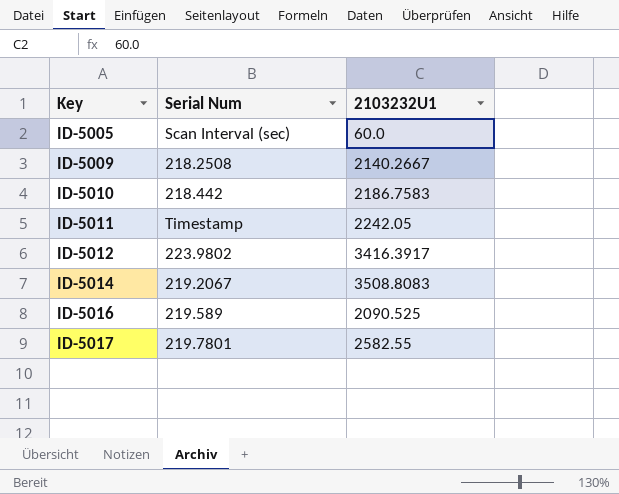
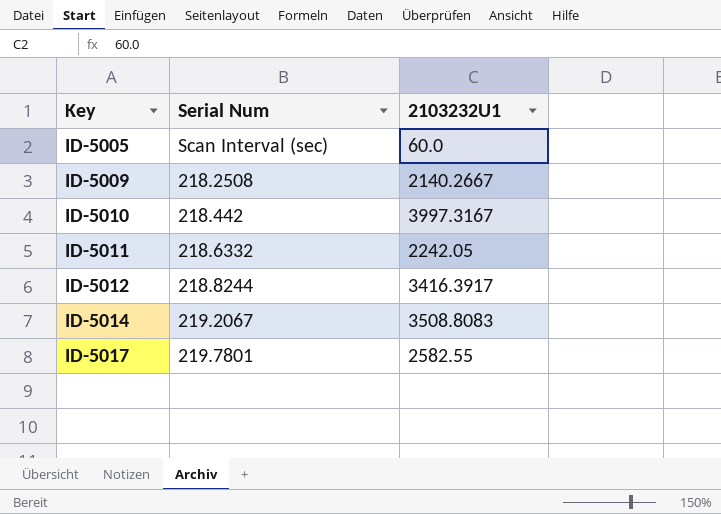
row ID-5016: 219.589 | 2090.525 -> none
ID-5010 | 2103232U1: 2186.7583 -> 3997.3167
ID-5011 | Serial Num: Timestamp -> 218.6332
ID-5012 | Serial Num: 223.9802 -> 218.8244

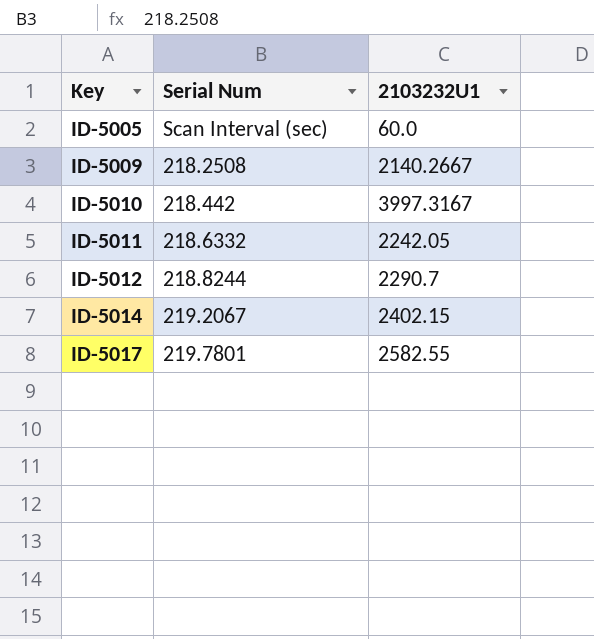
ID-5012 | 2103232U1: 3416.3917 -> 2290.7
ID-5014 | 2103232U1: 3508.8083 -> 2402.15

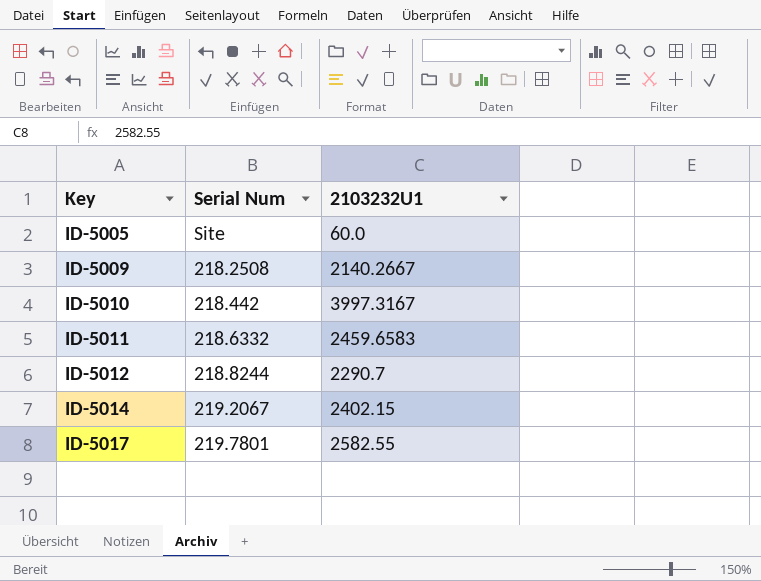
ID-5005 | Serial Num: Scan Interval (sec) -> Site
ID-5011 | 2103232U1: 2242.05 -> 2459.6583

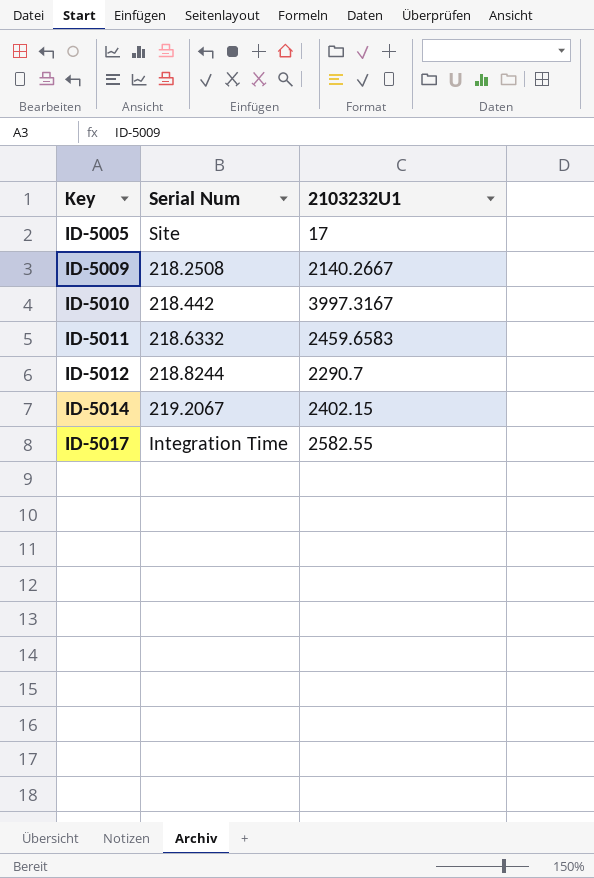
ID-5005 | 2103232U1: 60.0 -> 17
ID-5017 | Serial Num: 219.7801 -> Integration Time

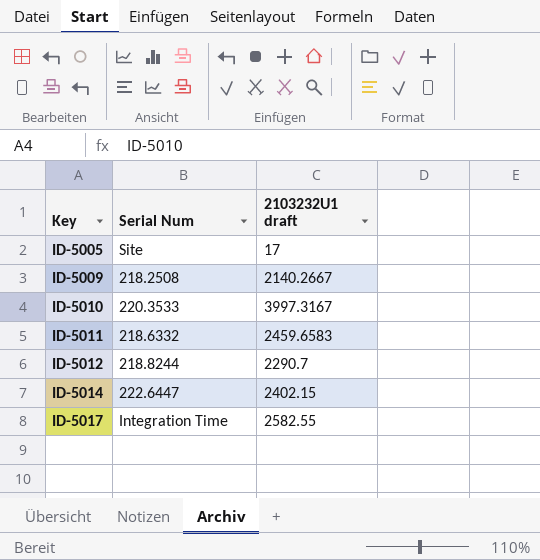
column name: 2103232U1 -> 2103232U1 draft
ID-5010 | Serial Num: 218.442 -> 220.3533
ID-5014 | Serial Num: 219.2067 -> 222.6447

